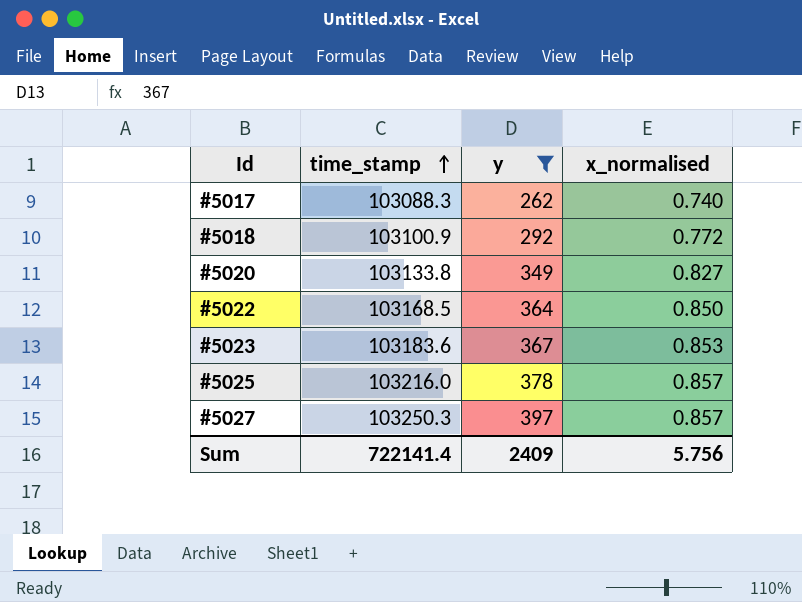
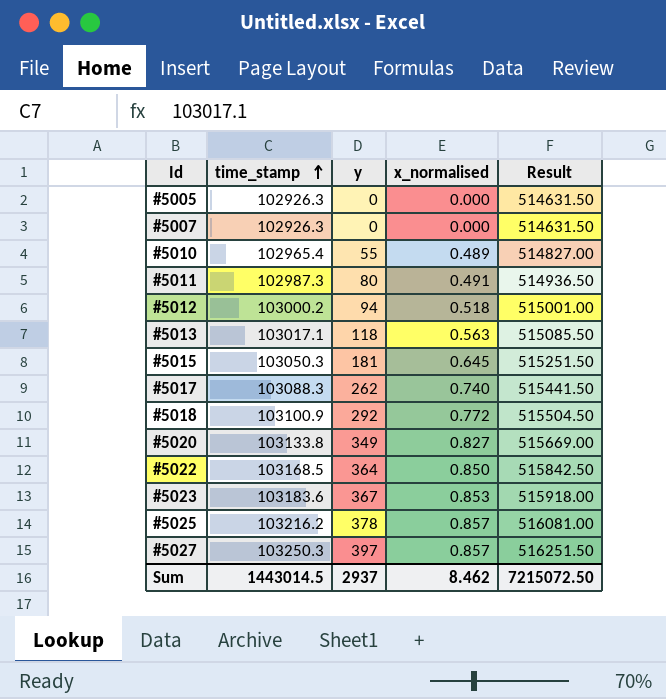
filter: y >= 262 -> none
column Result | formula: none -> [time_stamp] * 5
#5025 | time_stamp: 103216.0 -> 103216.2
Sum | time_stamp: 722141.4 -> 1443014.5
Sum | y: 2409 -> 2937
Sum | x_normalised: 5.756 -> 8.462

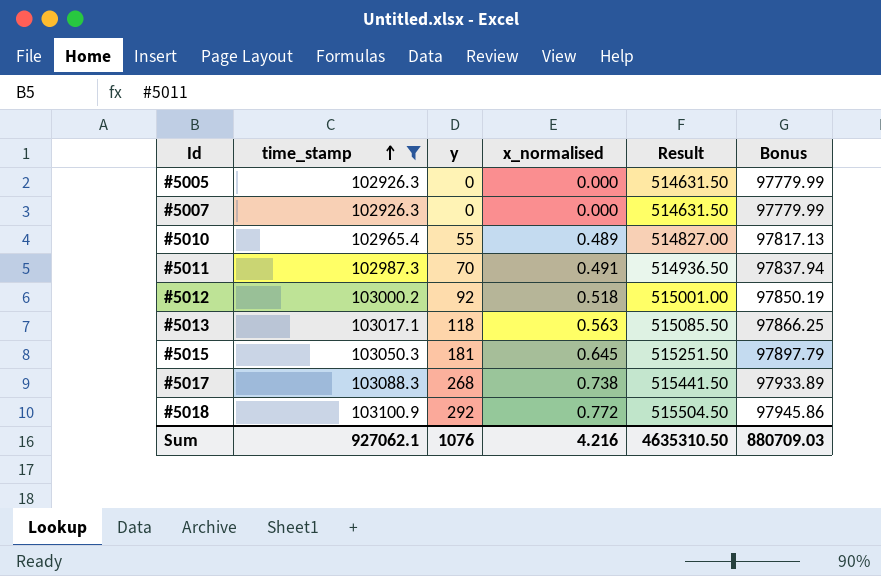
filter: none -> time_stamp <= 103100.9
column Bonus | formula: none -> [time_stamp] * 0.95
#5011 | y: 80 -> 70
#5012 | y: 94 -> 92
#5017 | y: 262 -> 268
#5017 | x_normalised: 0.740 -> 0.738
Sum | time_stamp: 1443014.5 -> 927062.1
Sum | y: 2937 -> 1076
Sum | x_normalised: 8.462 -> 4.216
Sum | Result: 7215072.50 -> 4635310.50

